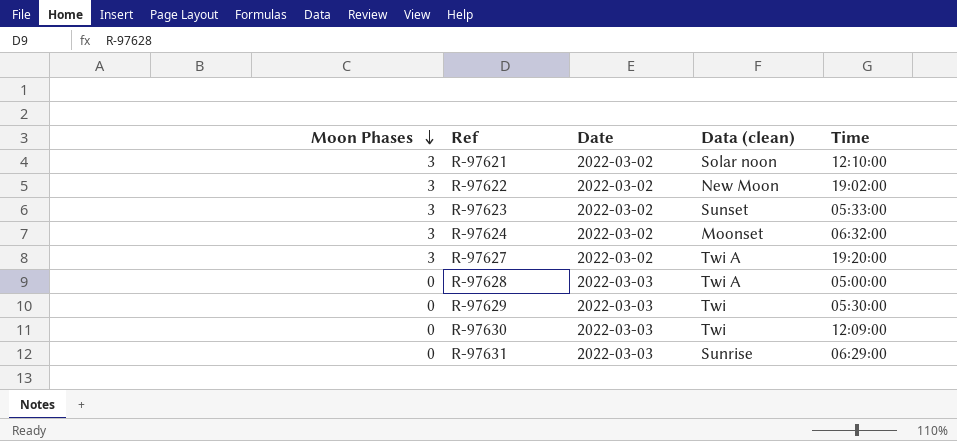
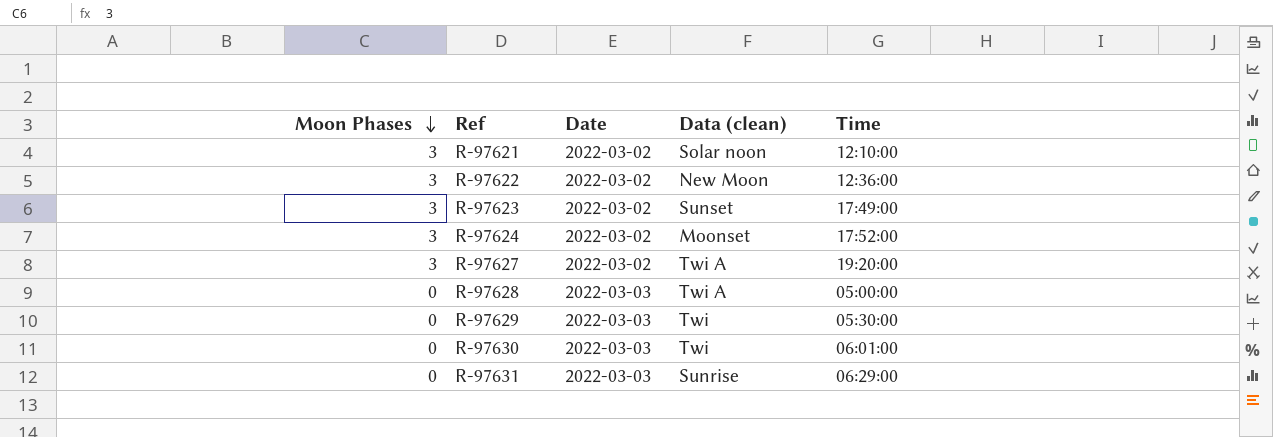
R-97622 | Time: 19:02:00 -> 12:36:00
R-97623 | Time: 05:33:00 -> 17:49:00
R-97624 | Time: 06:32:00 -> 17:52:00
R-97630 | Time: 12:09:00 -> 06:01:00

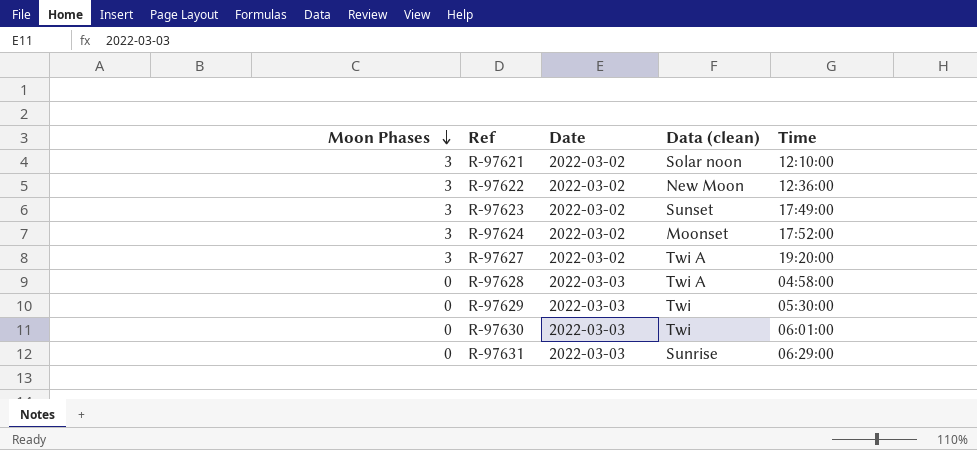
R-97628 | Time: 05:00:00 -> 04:58:00

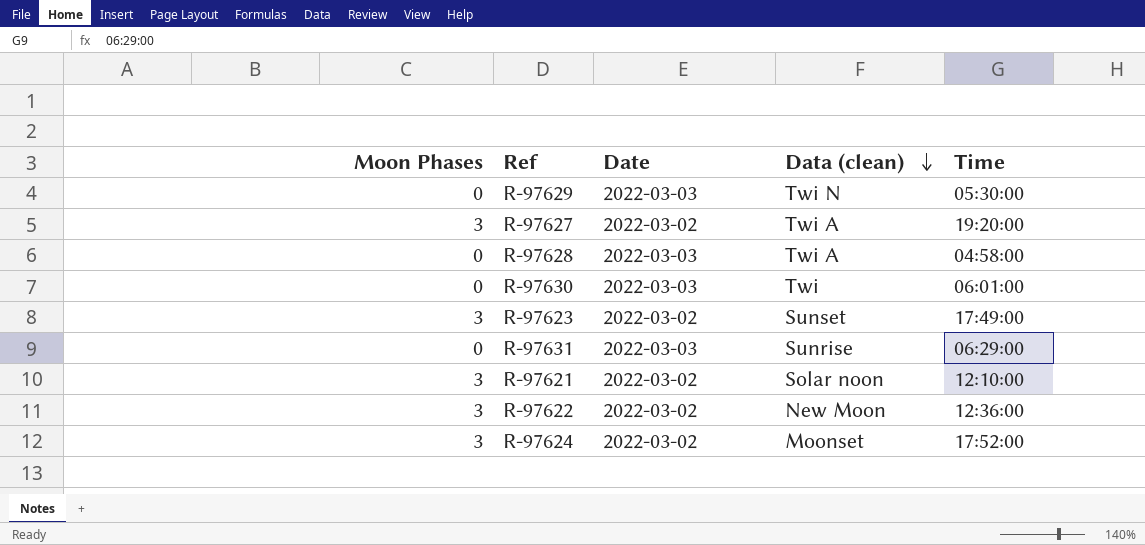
row order: Moon Phases descending -> Data (clean) descending
R-97629 | Data (clean): Twi -> Twi N

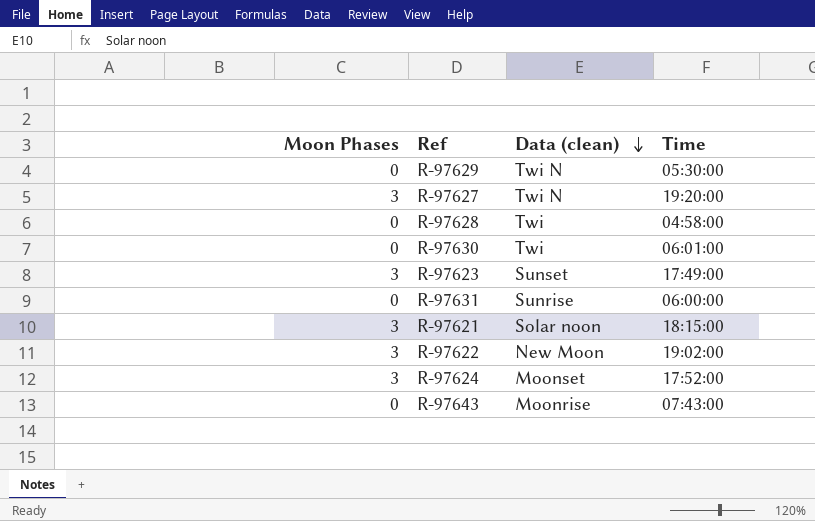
column Date | position: 3 -> none
R-97627 | Data (clean): Twi A -> Twi N
R-97628 | Data (clean): Twi A -> Twi
R-97631 | Time: 06:29:00 -> 06:00:00
R-97621 | Time: 12:10:00 -> 18:15:00
R-97622 | Time: 12:36:00 -> 19:02:00
row R-97643: none -> 0 | Moonrise | 07:43:00

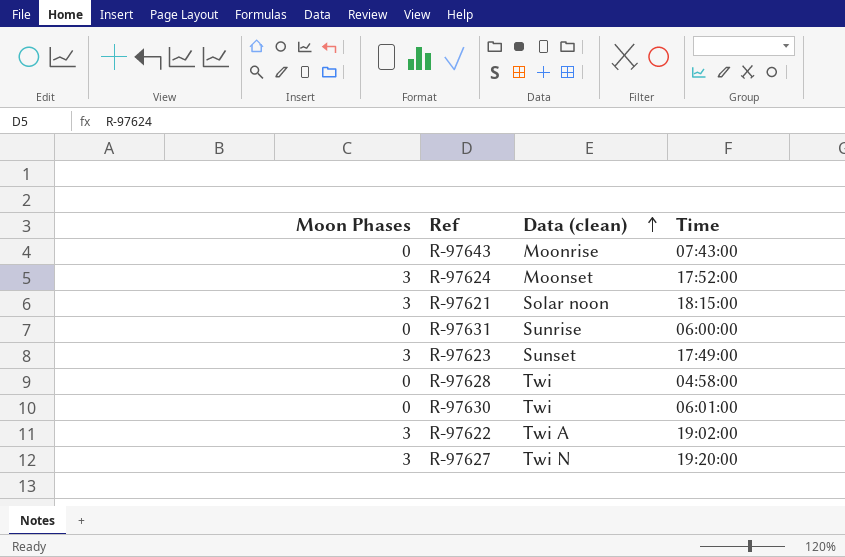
row order: Data (clean) descending -> Data (clean) ascending
row R-97629: 0 | Twi N | 05:30:00 -> none
R-97622 | Data (clean): New Moon -> Twi A

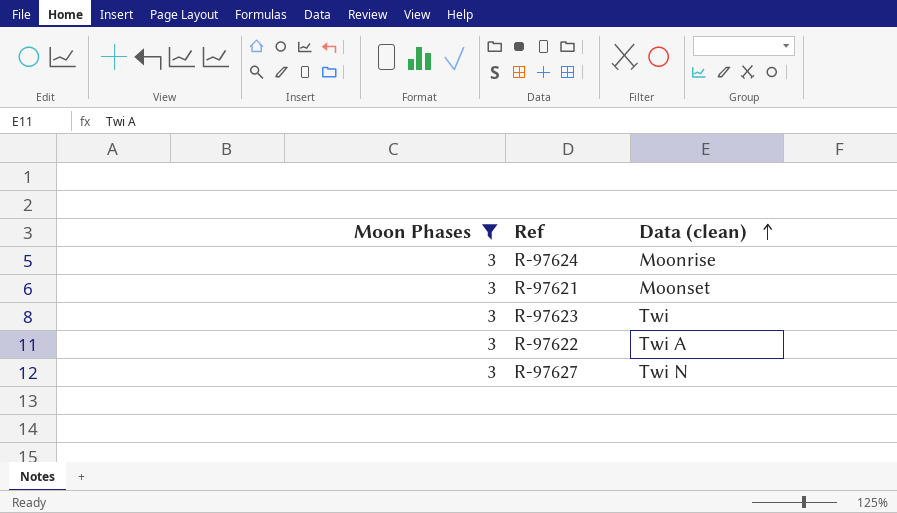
filter: none -> Moon Phases = 3
column Time | position: 4 -> none
R-97624 | Data (clean): Moonset -> Moonrise
R-97621 | Data (clean): Solar noon -> Moonset
R-97623 | Data (clean): Sunset -> Twi

